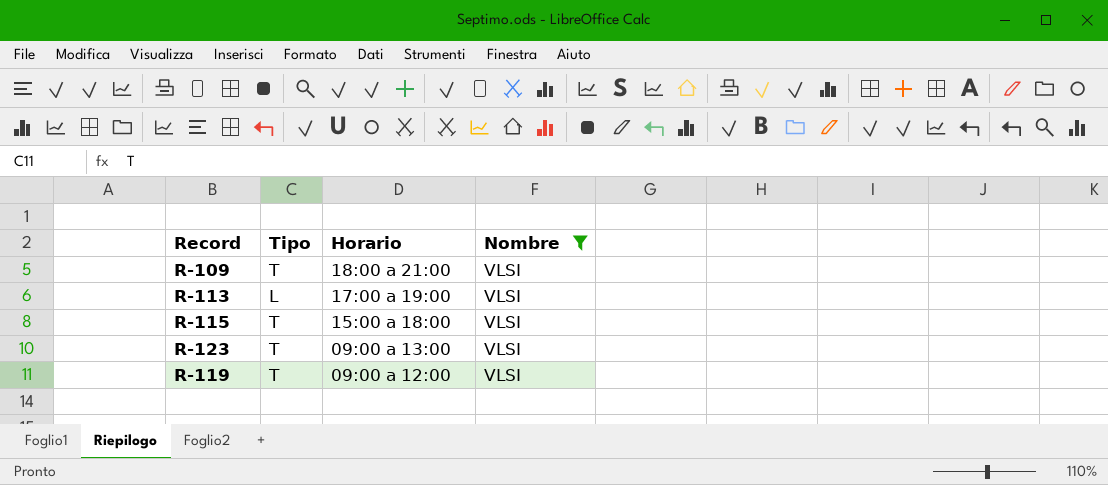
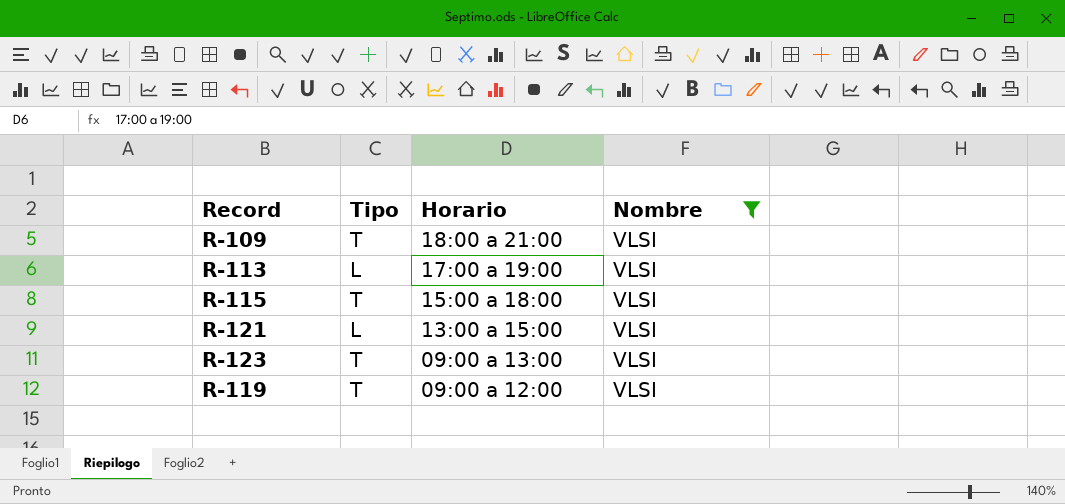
row R-121: none -> L | 13:00 a 15:00 | VLSI

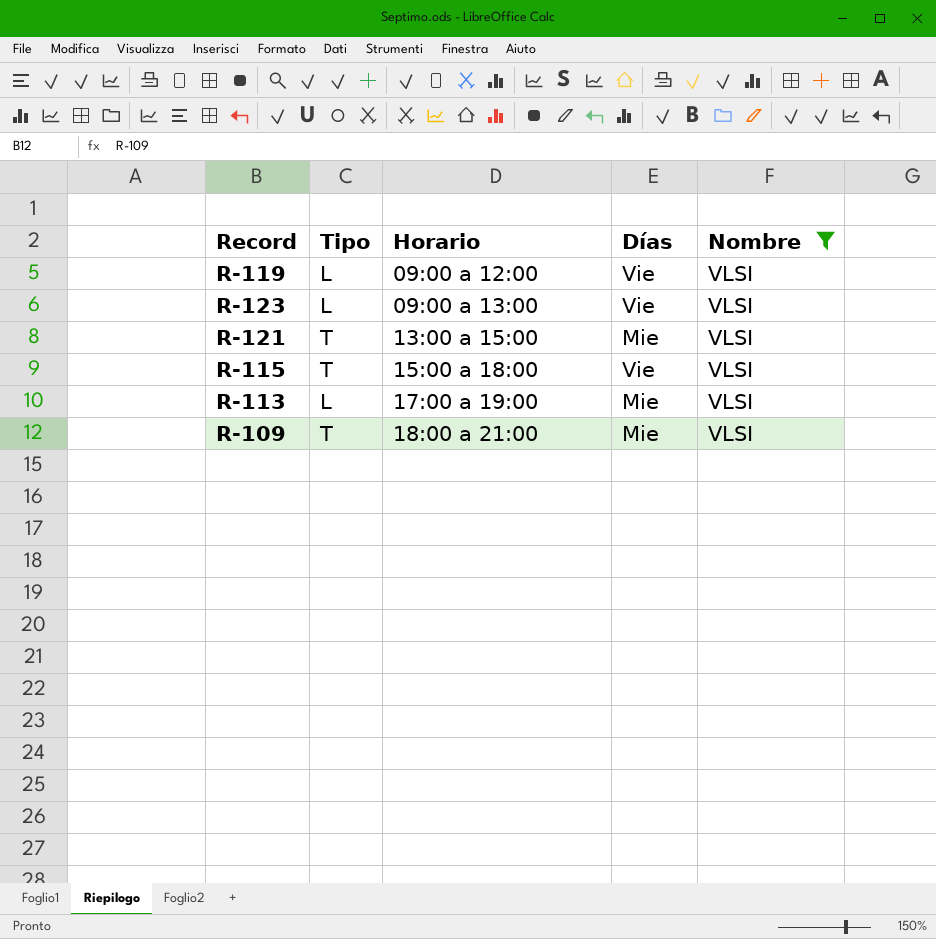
row order: Horario descending -> Horario ascending
column Días | position: none -> 4
R-119 | Tipo: T -> L
R-123 | Tipo: T -> L
R-121 | Tipo: L -> T

